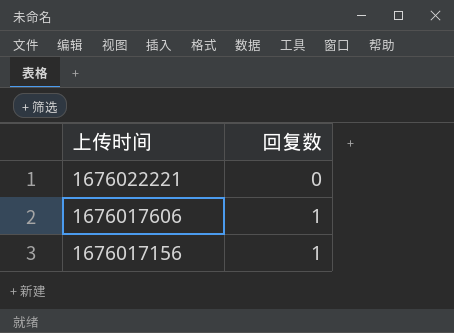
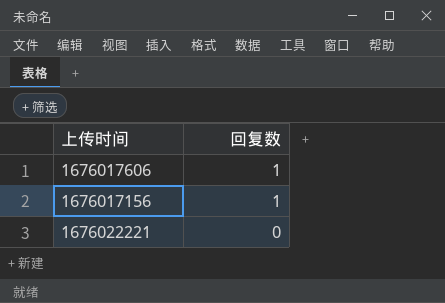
row order: 上传时间 descending -> 回复数 descending

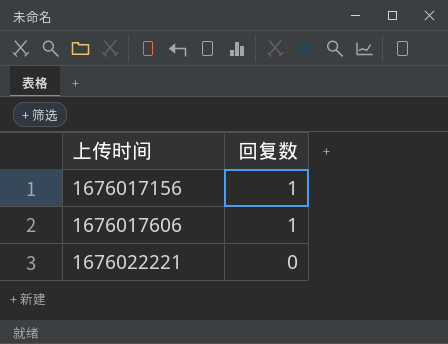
row order: 回复数 descending -> 上传时间 ascending

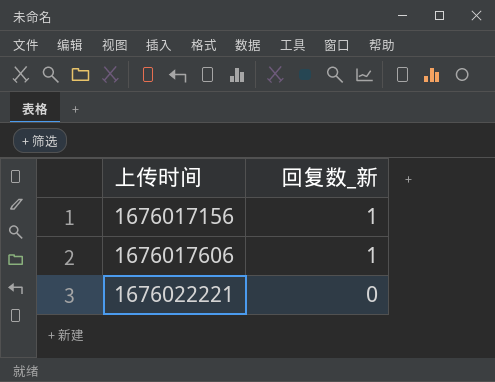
column name: 回复数 -> 回复数_新

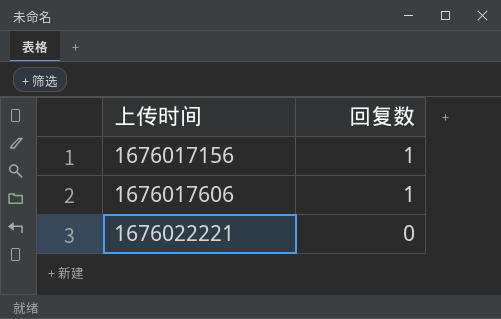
column name: 回复数_新 -> 回复数

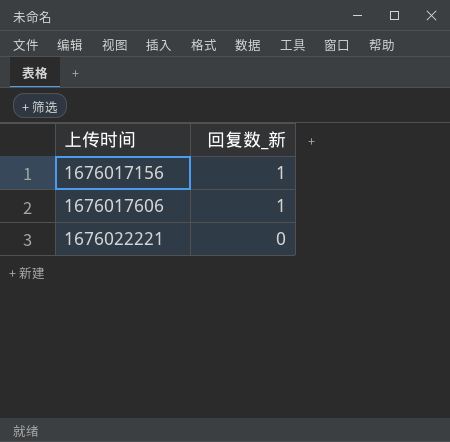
column name: 回复数 -> 回复数_新

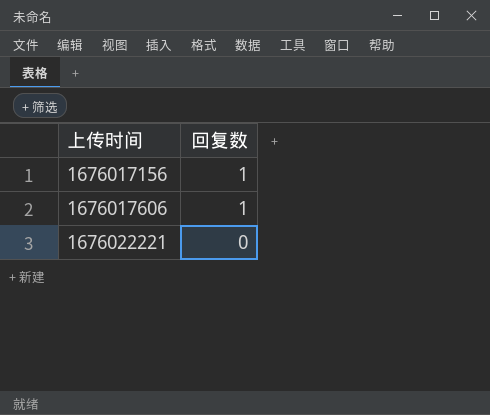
column name: 回复数_新 -> 回复数

